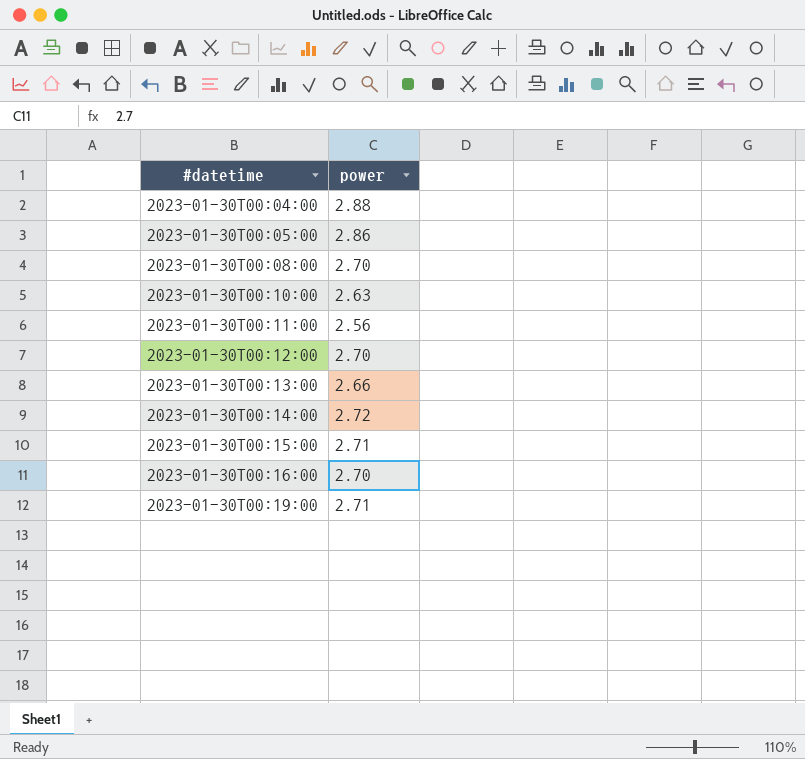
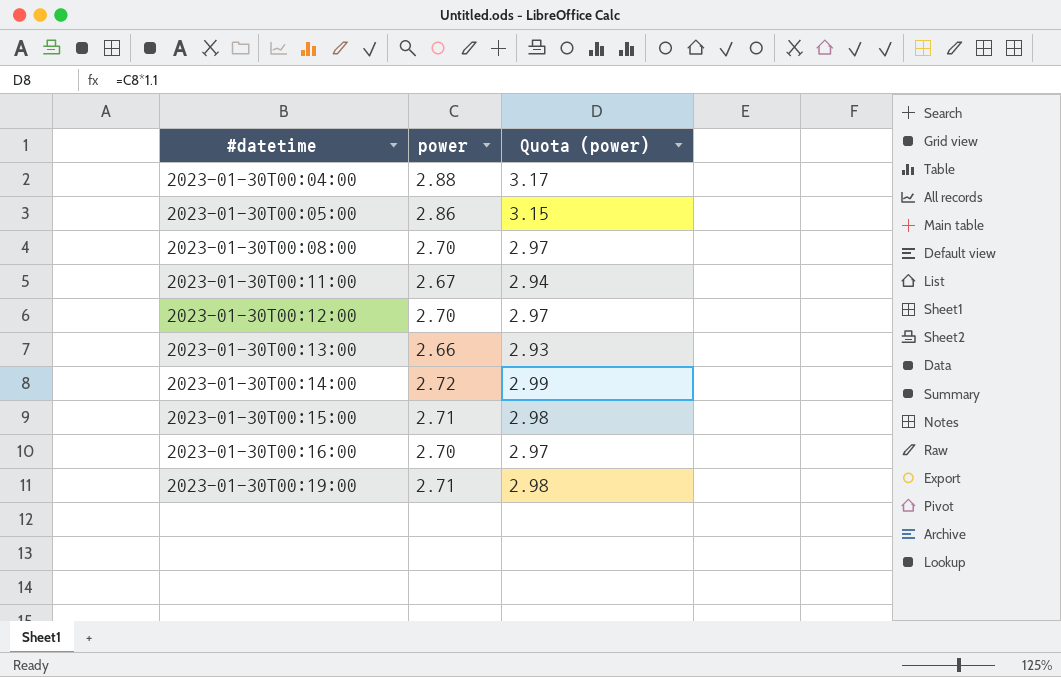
column Quota (power) | formula: none -> [power] * 1.1
row 2023-01-30T00:10:00: 2.63 -> none
2023-01-30T00:11:00 | power: 2.56 -> 2.67

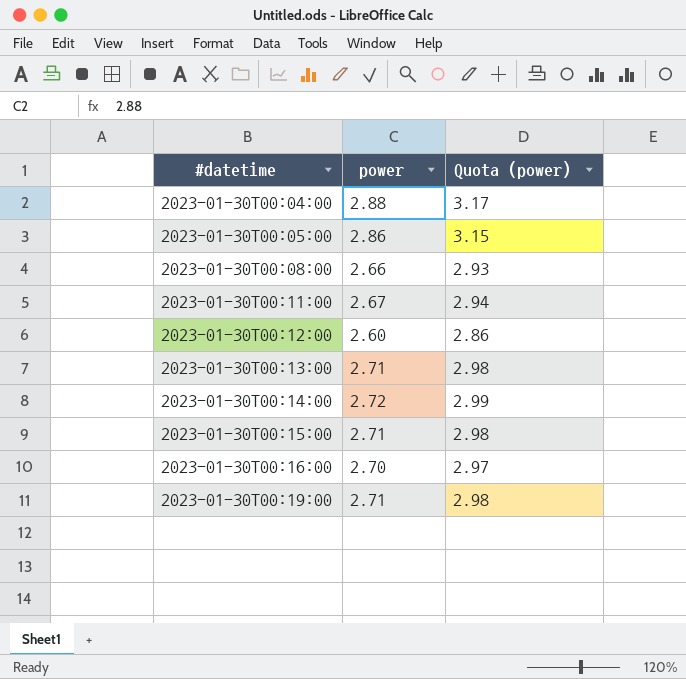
2023-01-30T00:08:00 | power: 2.70 -> 2.66
2023-01-30T00:08:00 | Quota (power): 2.97 -> 2.93
2023-01-30T00:12:00 | power: 2.70 -> 2.60
2023-01-30T00:12:00 | Quota (power): 2.97 -> 2.86
2023-01-30T00:13:00 | power: 2.66 -> 2.71
2023-01-30T00:13:00 | Quota (power): 2.93 -> 2.98

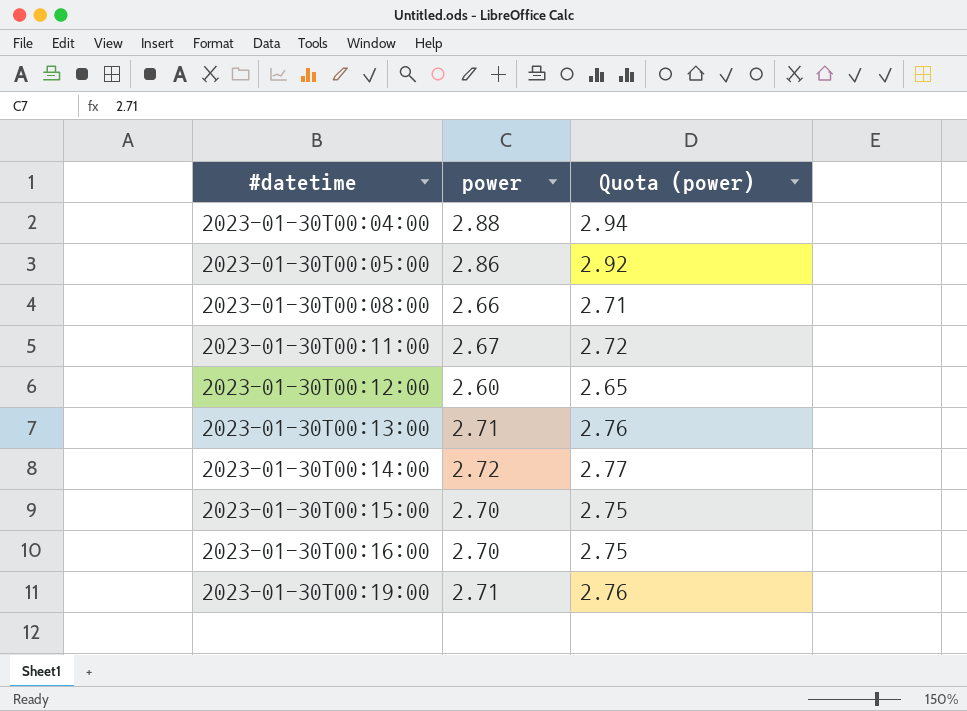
column Quota (power) | formula: [power] * 1.1 -> [power] * 1.02
2023-01-30T00:15:00 | power: 2.71 -> 2.70

